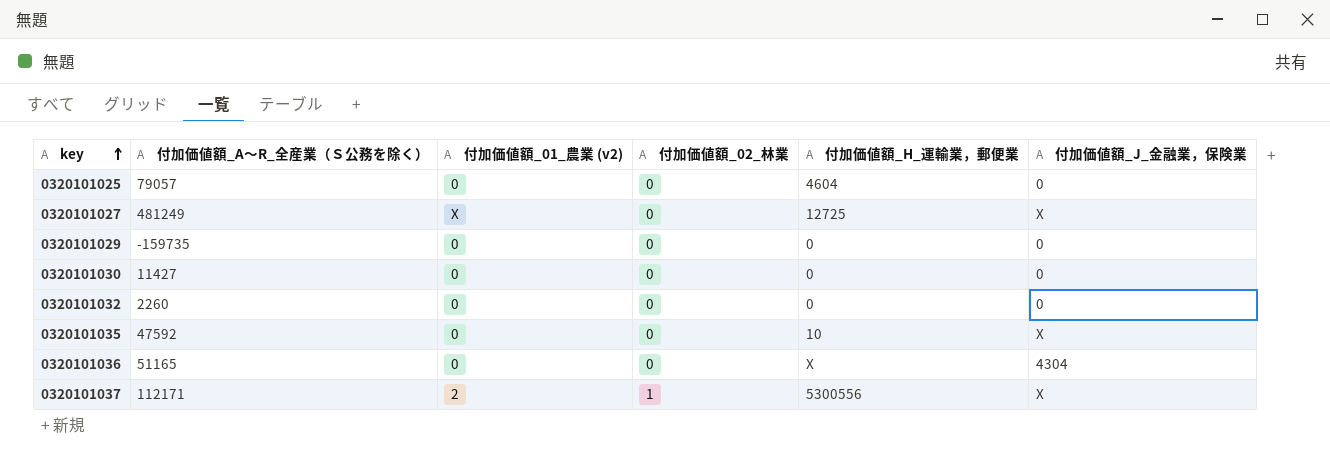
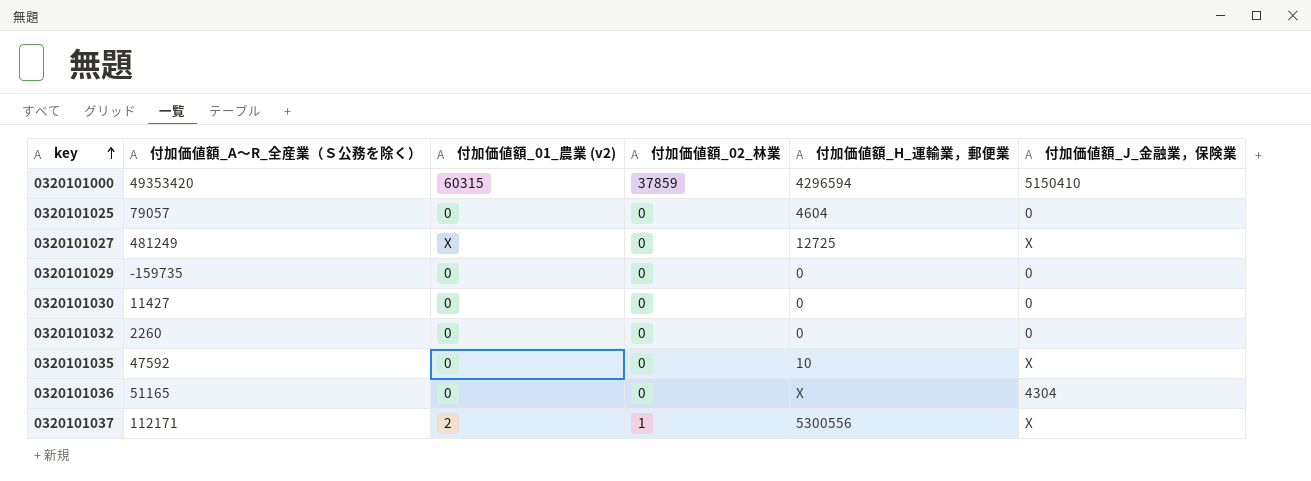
row 0320101000: none -> 49353420 | 60315 | 37859 | 4296594 | 5150410

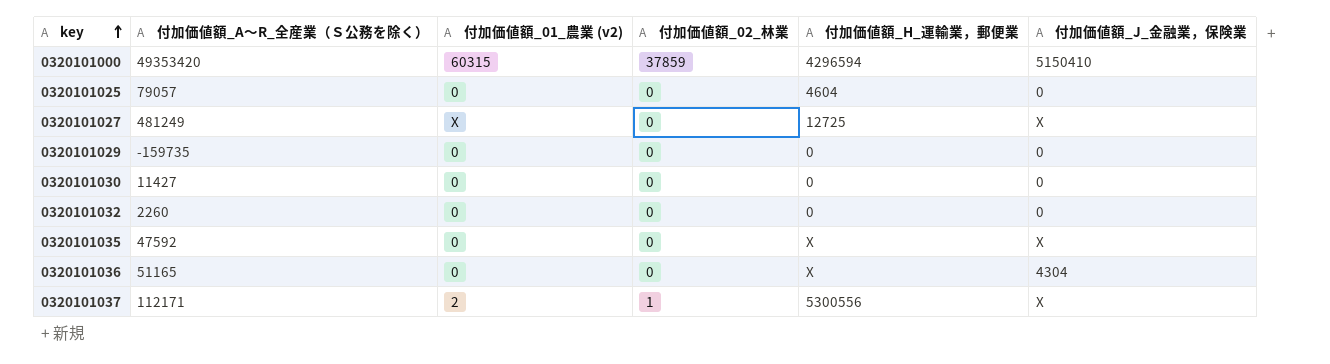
0320101035 | 付加価値額_H_運輸業，郵便業: 10 -> X

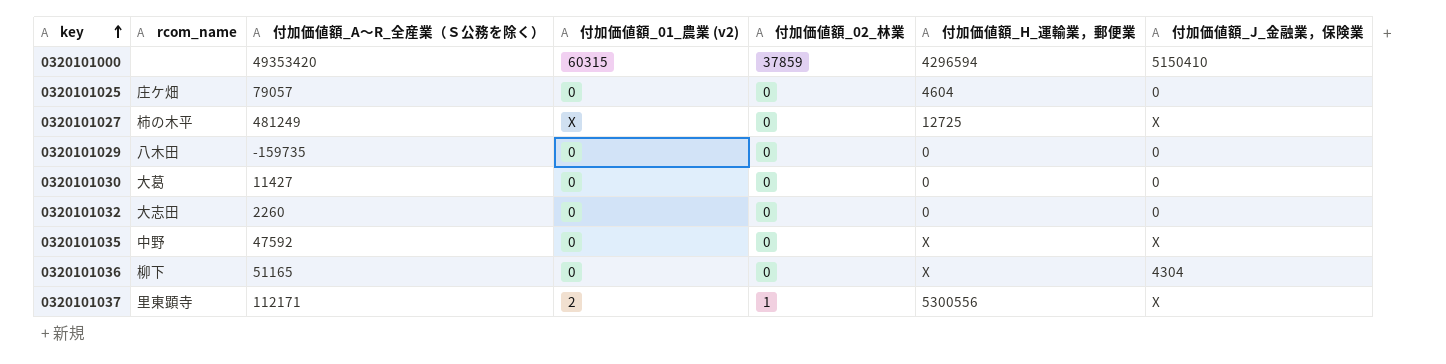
column rcom_name | position: none -> 2

